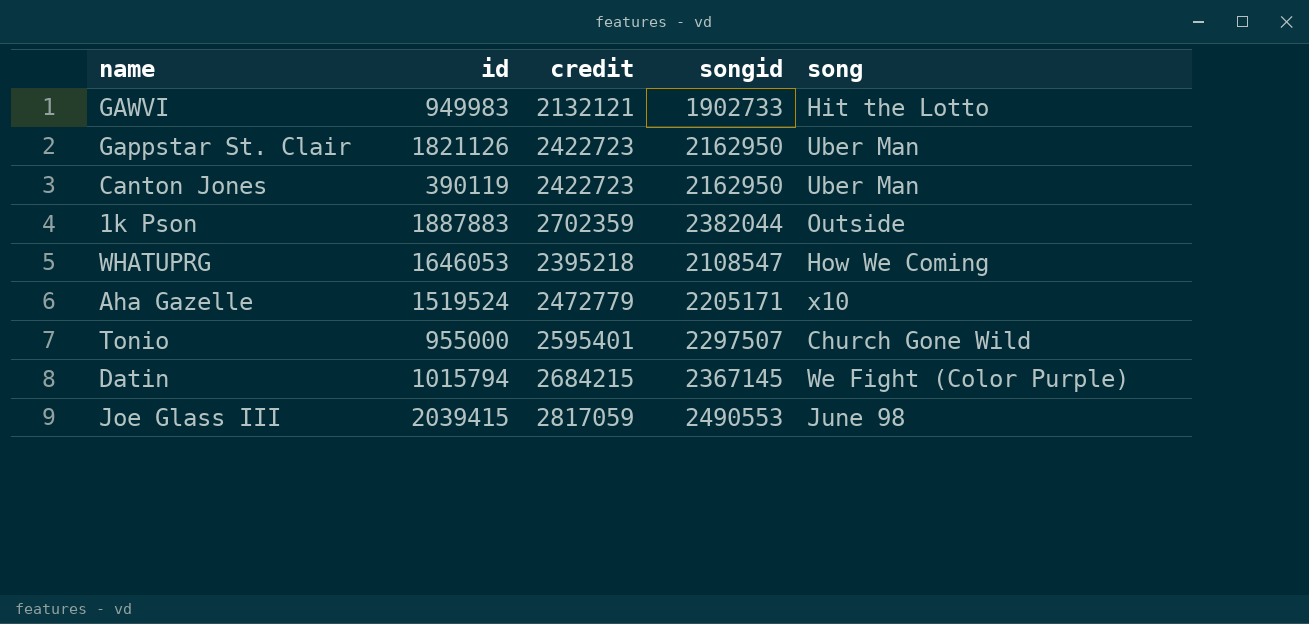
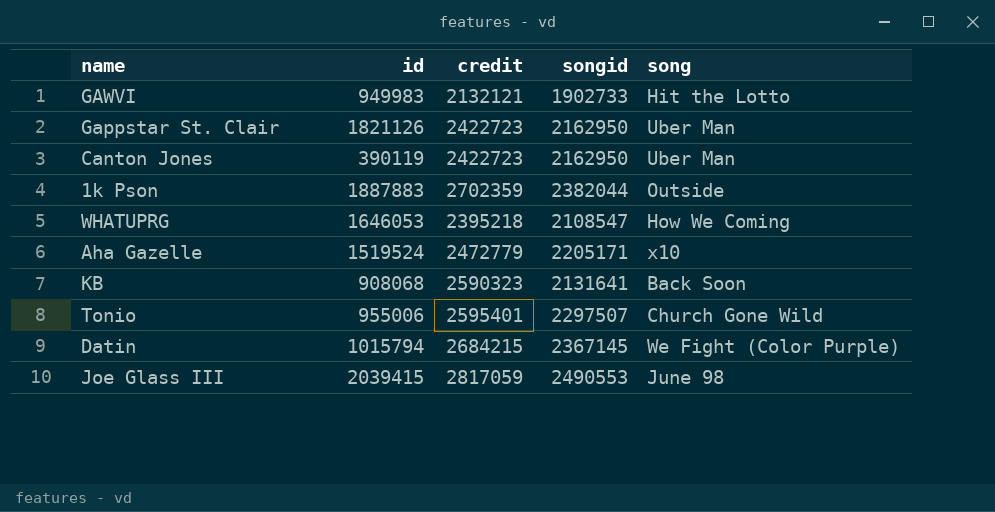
row KB: none -> 908068 | 2590323 | 2131641 | Back Soon
Tonio | id: 955000 -> 955006

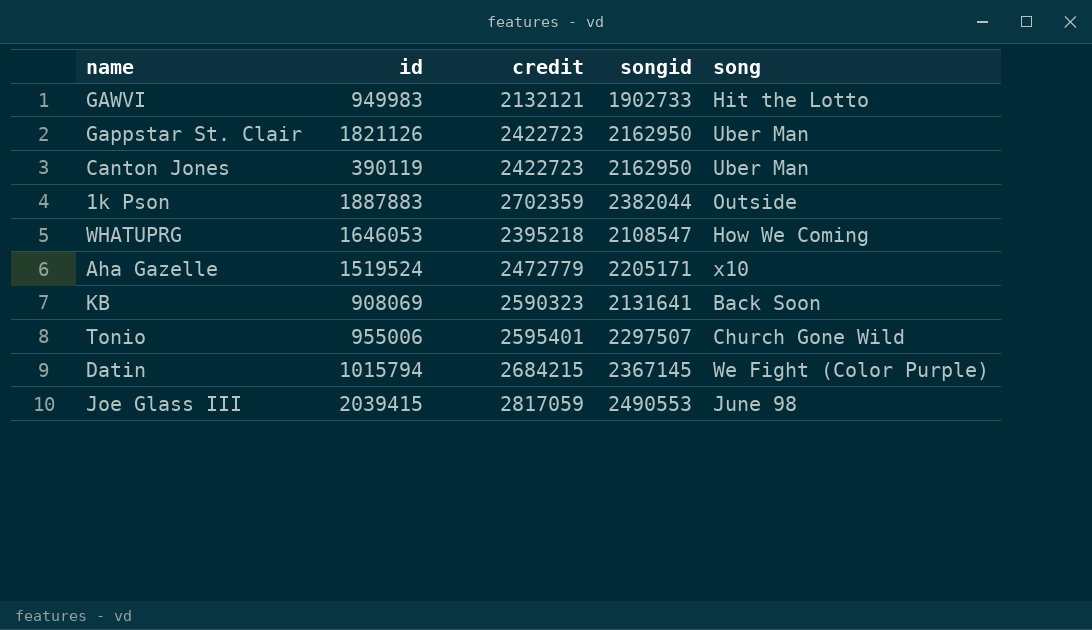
KB | id: 908068 -> 908069

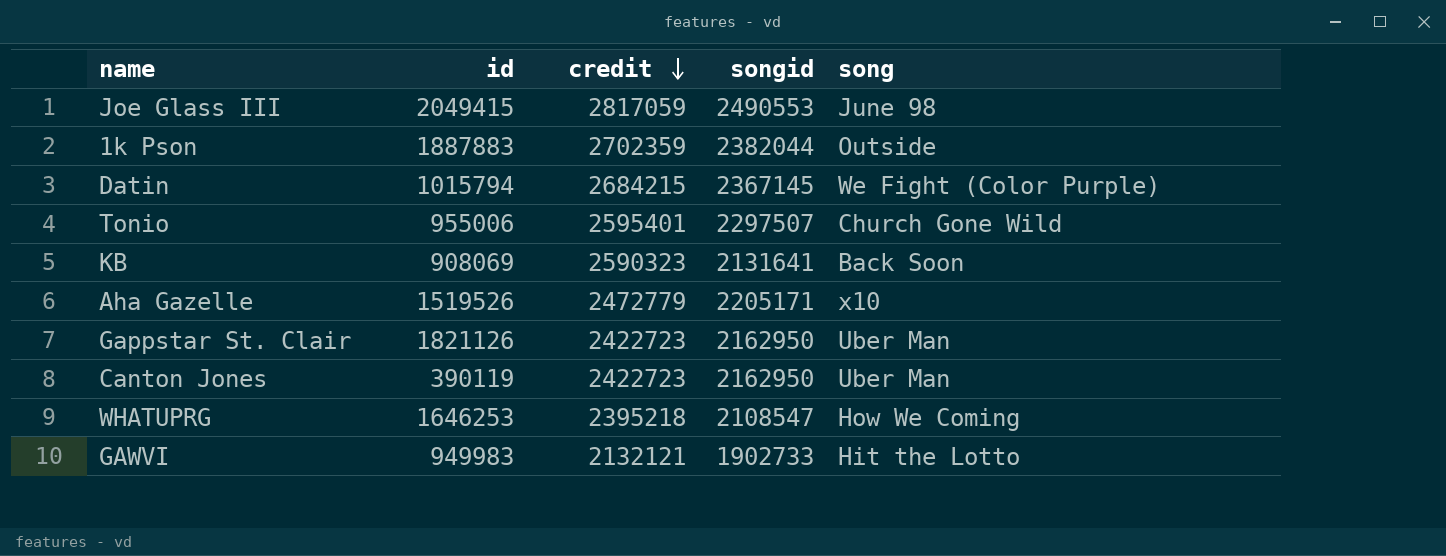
row order: none -> credit descending
Joe Glass III | id: 2039415 -> 2049415
Aha Gazelle | id: 1519524 -> 1519526
WHATUPRG | id: 1646053 -> 1646253

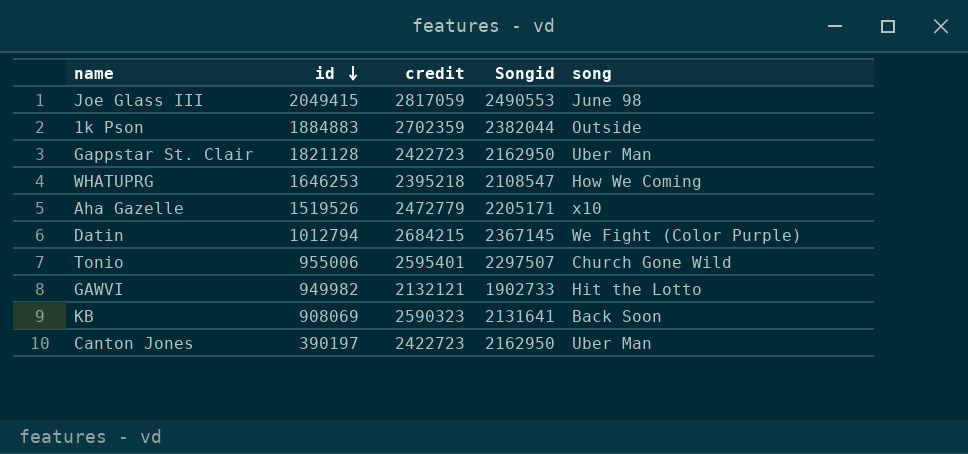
row order: credit descending -> id descending
column name: songid -> Songid
1k Pson | id: 1887883 -> 1884883
Gappstar St. Clair | id: 1821126 -> 1821128
Datin | id: 1015794 -> 1012794
GAWVI | id: 949983 -> 949982
Canton Jones | id: 390119 -> 390197

